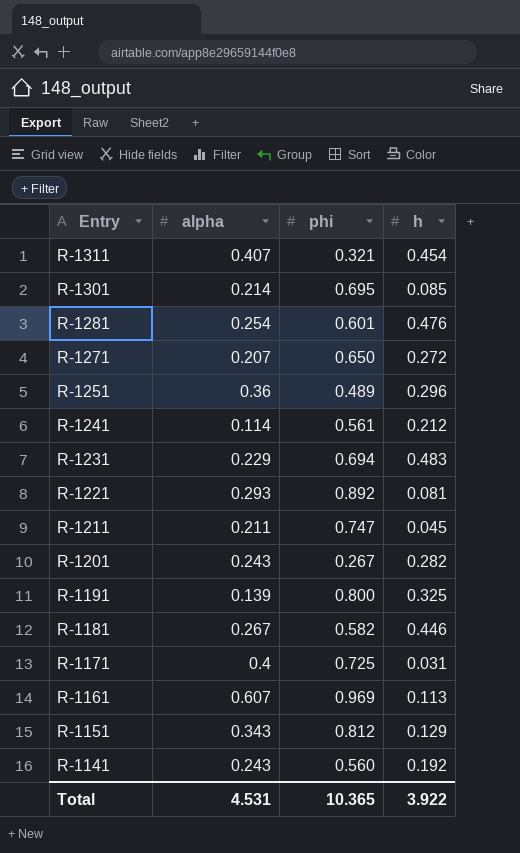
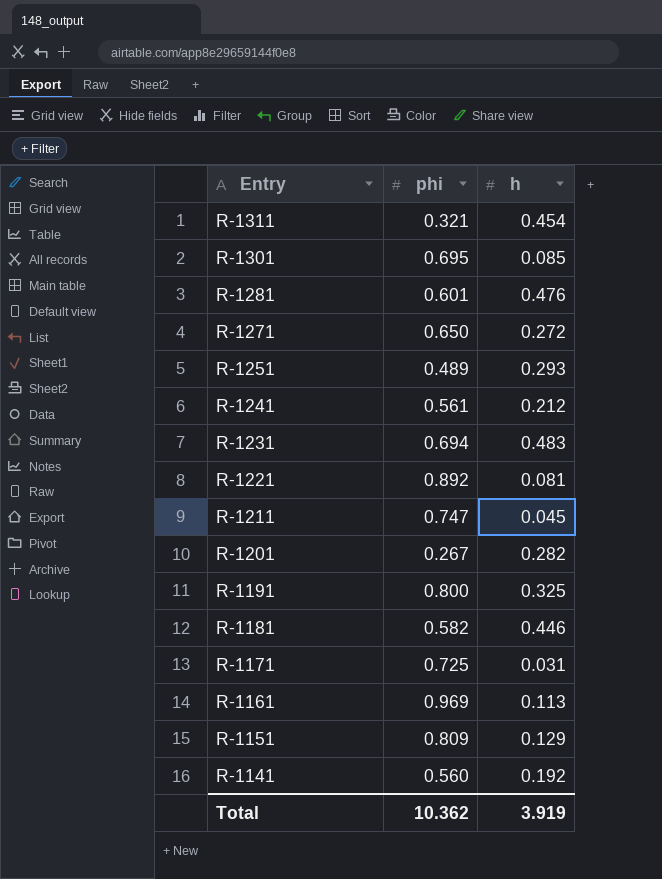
column alpha | position: 2 -> none
R-1251 | h: 0.296 -> 0.293
R-1151 | phi: 0.812 -> 0.809
Total | phi: 10.365 -> 10.362
Total | h: 3.922 -> 3.919

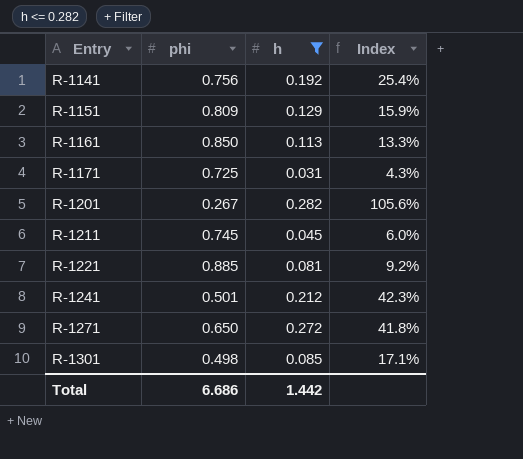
filter: none -> h <= 0.282
row order: Entry descending -> Entry ascending
column Index | formula: none -> [h] / [phi]
R-1141 | phi: 0.560 -> 0.756
R-1161 | phi: 0.969 -> 0.850
R-1211 | phi: 0.747 -> 0.745
R-1221 | phi: 0.892 -> 0.885
R-1241 | phi: 0.561 -> 0.501
R-1301 | phi: 0.695 -> 0.498
Total | phi: 10.362 -> 6.686
Total | h: 3.919 -> 1.442

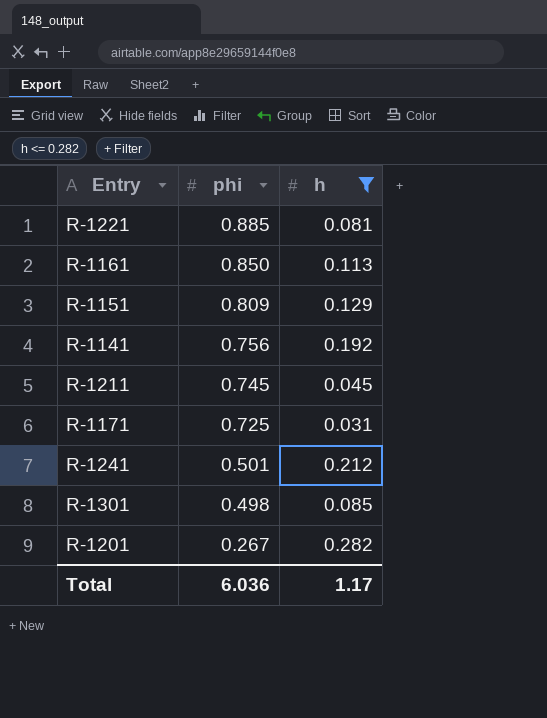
row order: Entry ascending -> phi descending
column Index | formula: [h] / [phi] -> none
row R-1271: 0.650 | 0.272 | 41.8% -> none
Total | phi: 6.686 -> 6.036
Total | h: 1.442 -> 1.17

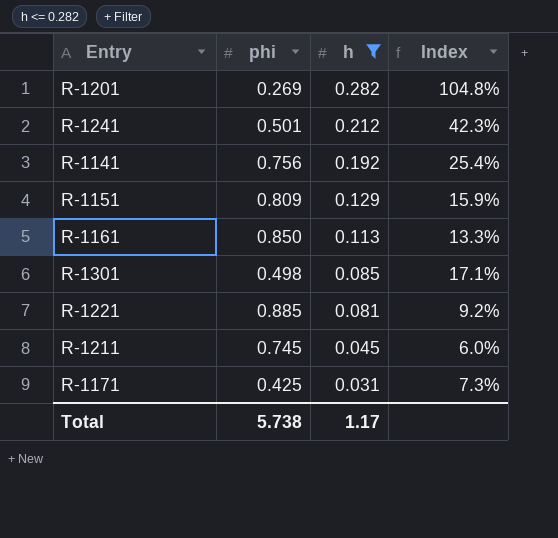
row order: phi descending -> h descending
column Index | formula: none -> [h] / [phi]
R-1201 | phi: 0.267 -> 0.269
R-1171 | phi: 0.725 -> 0.425
Total | phi: 6.036 -> 5.738

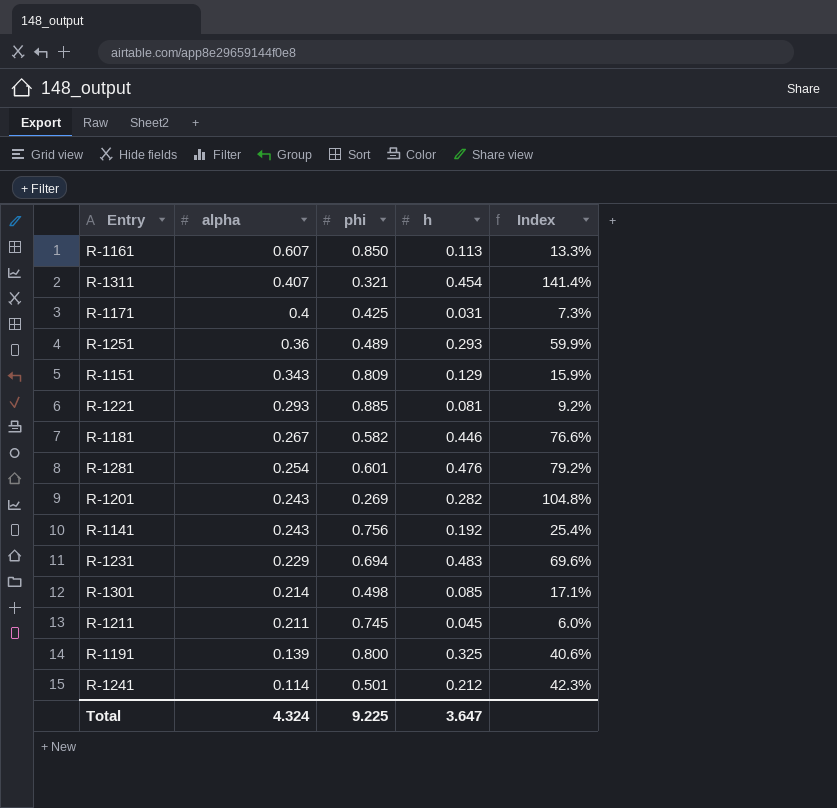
filter: h <= 0.282 -> none
row order: h descending -> alpha descending
column alpha | position: none -> 2
Total | phi: 5.738 -> 9.225
Total | h: 1.17 -> 3.647

